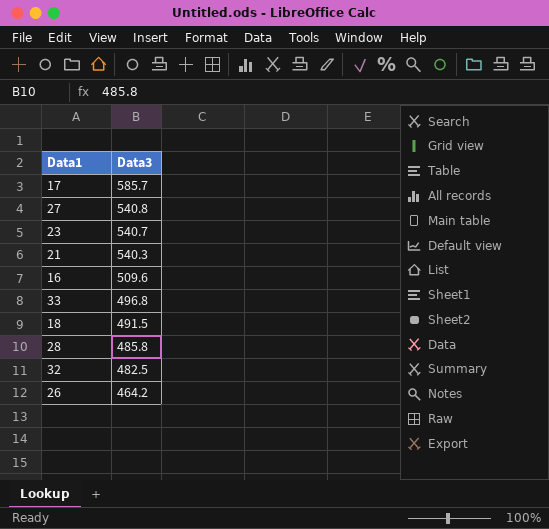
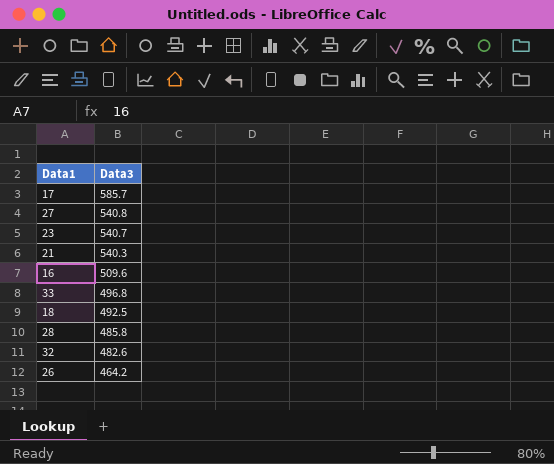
18 | Data3: 491.5 -> 492.5
32 | Data3: 482.5 -> 482.6

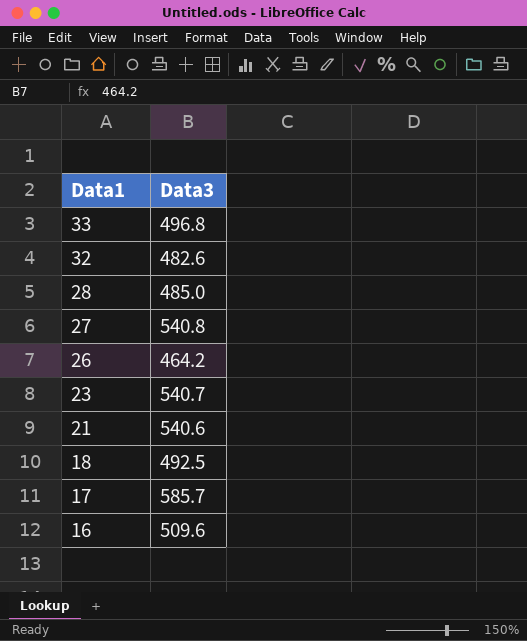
row order: Data3 descending -> Data1 descending
28 | Data3: 485.8 -> 485.0
21 | Data3: 540.3 -> 540.6

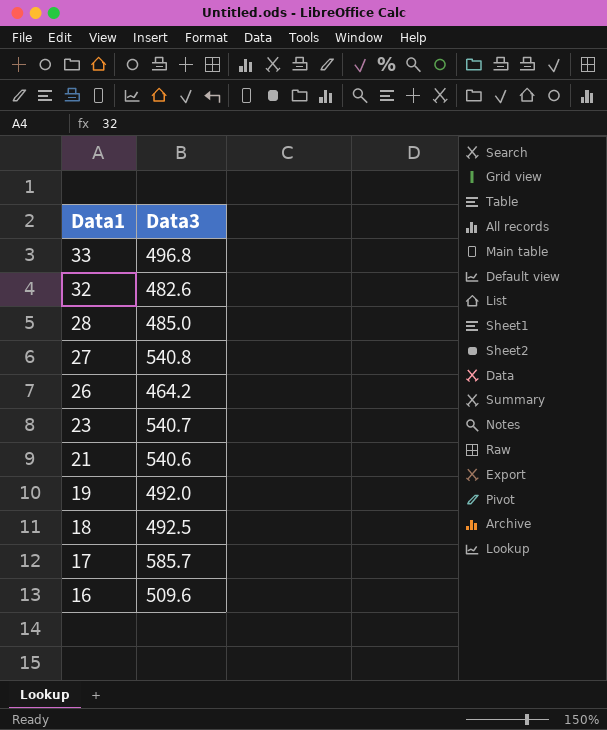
row 19: none -> 492.0

